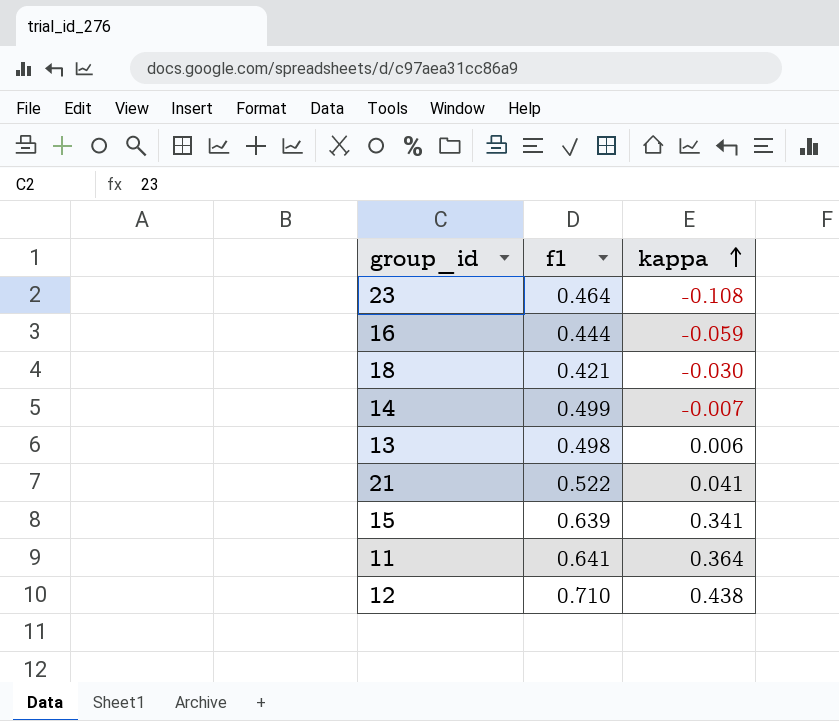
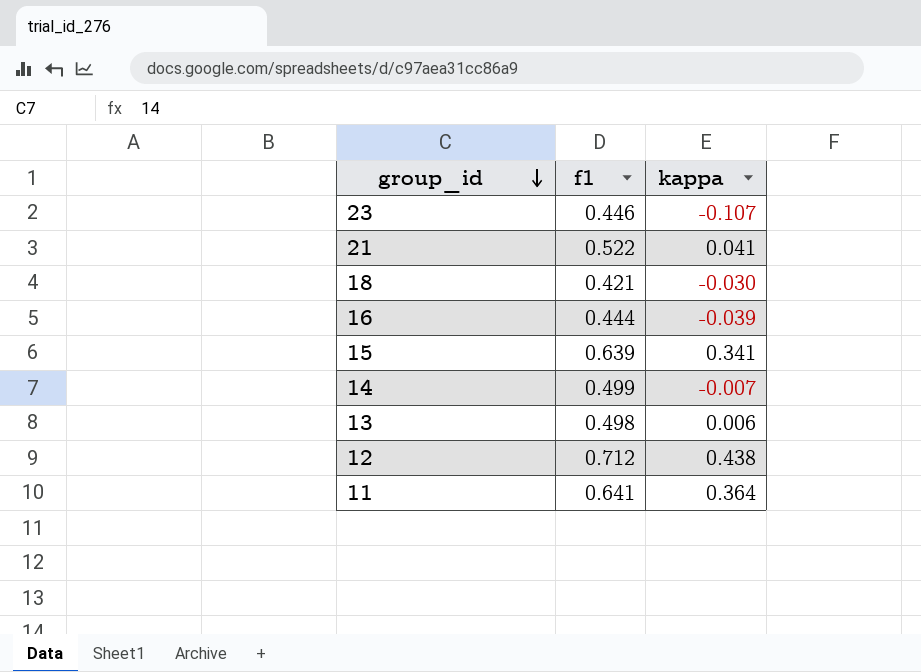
row order: kappa ascending -> group_id descending
23 | f1: 0.464 -> 0.446
23 | kappa: -0.108 -> -0.107
16 | kappa: -0.059 -> -0.039
12 | f1: 0.710 -> 0.712

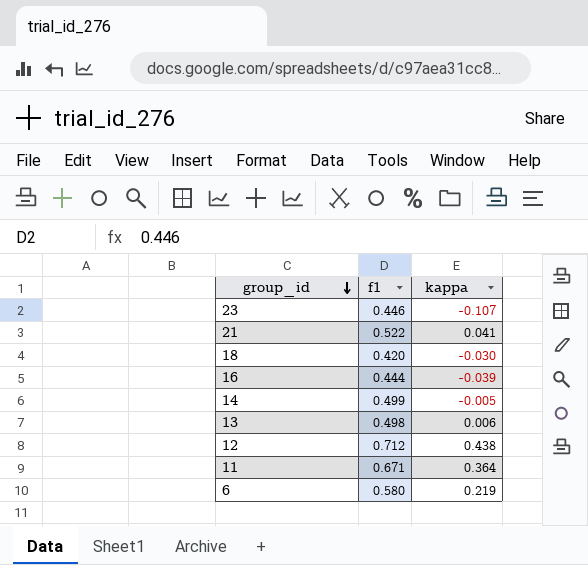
row 15: 0.639 | 0.341 -> none
18 | f1: 0.421 -> 0.420
14 | kappa: -0.007 -> -0.005
11 | f1: 0.641 -> 0.671
row 6: none -> 0.580 | 0.219

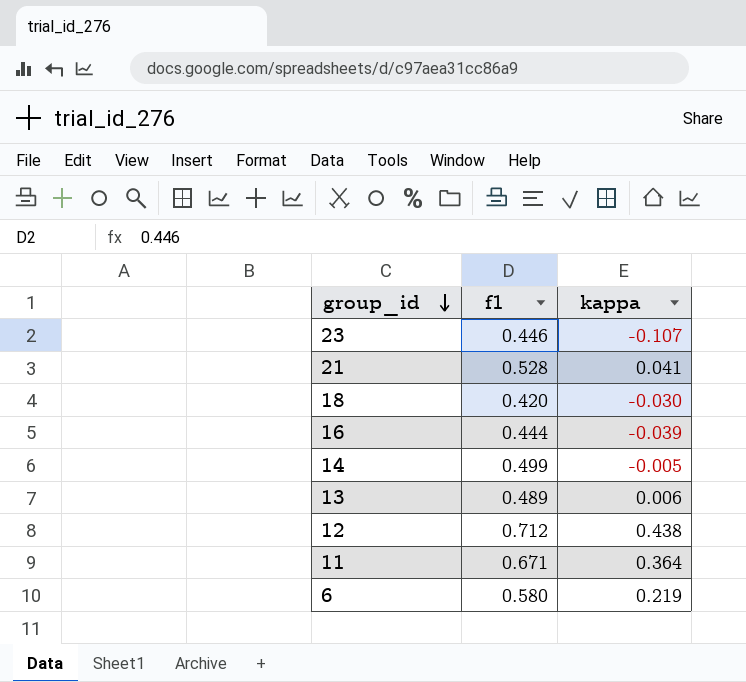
21 | f1: 0.522 -> 0.528
13 | f1: 0.498 -> 0.489

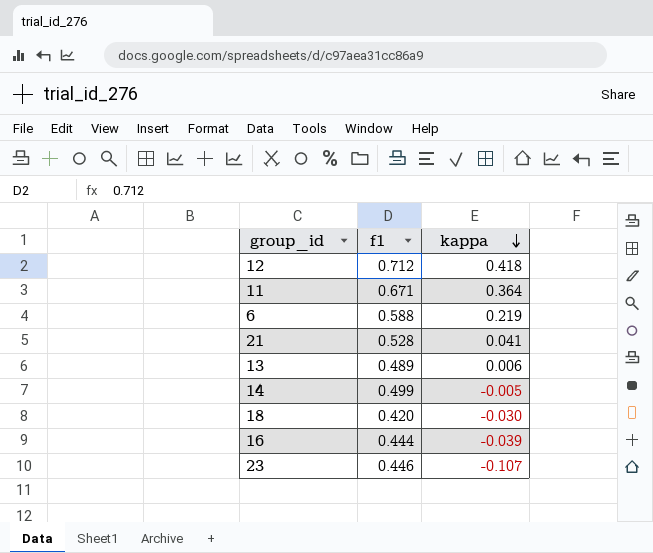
row order: group_id descending -> kappa descending
12 | kappa: 0.438 -> 0.418
6 | f1: 0.580 -> 0.588

